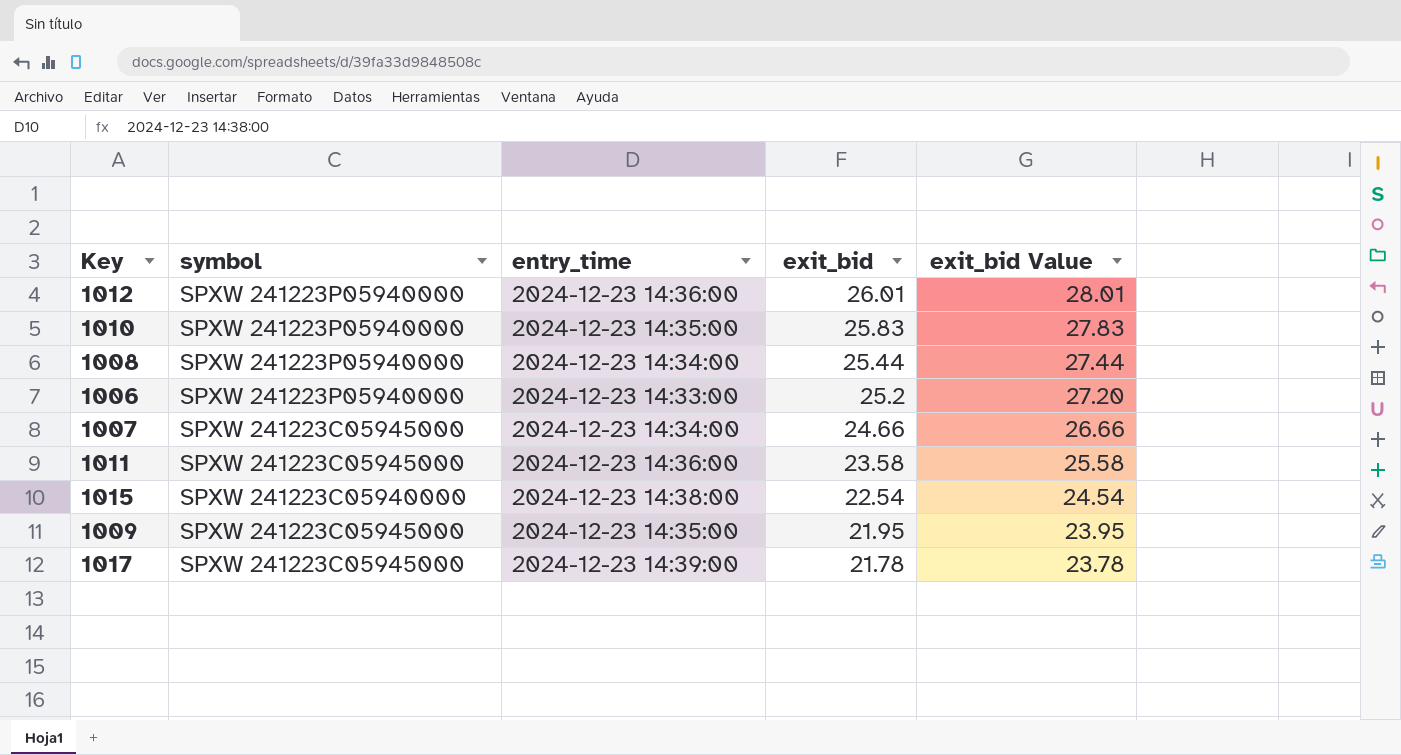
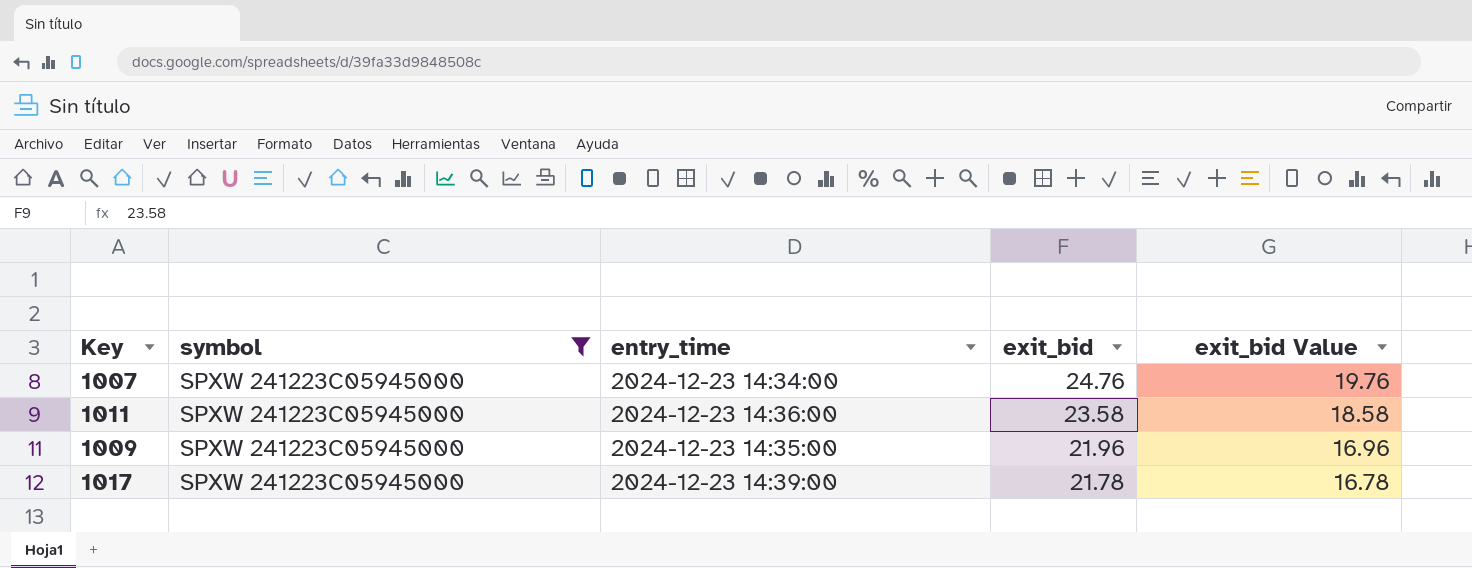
filter: none -> symbol = SPXW 241223C05945000
column exit_bid Value | formula: [exit_bid] + 2 -> [exit_bid] - 5
1007 | exit_bid: 24.66 -> 24.76
1009 | exit_bid: 21.95 -> 21.96

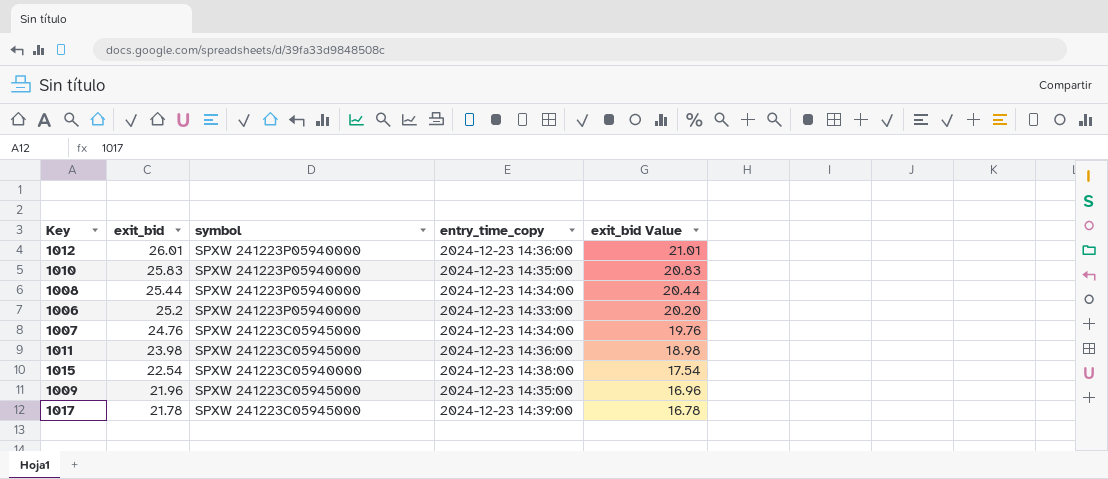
filter: symbol = SPXW 241223C05945000 -> none
column exit_bid | position: 4 -> 2
column name: entry_time -> entry_time_copy
1011 | exit_bid: 23.58 -> 23.98
1011 | exit_bid Value: 18.58 -> 18.98

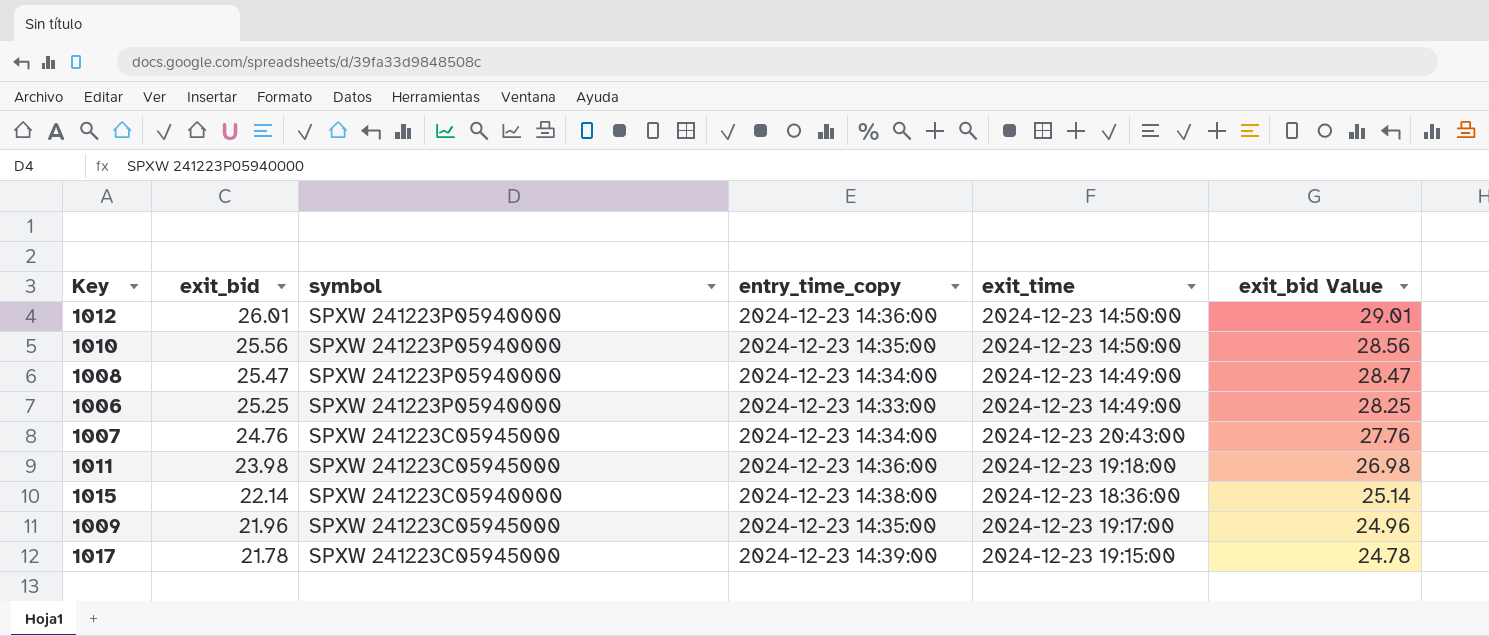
column exit_time | position: none -> 5
column exit_bid Value | formula: [exit_bid] - 5 -> [exit_bid] + 3
1010 | exit_bid: 25.83 -> 25.56
1008 | exit_bid: 25.44 -> 25.47
1006 | exit_bid: 25.2 -> 25.25
1015 | exit_bid: 22.54 -> 22.14

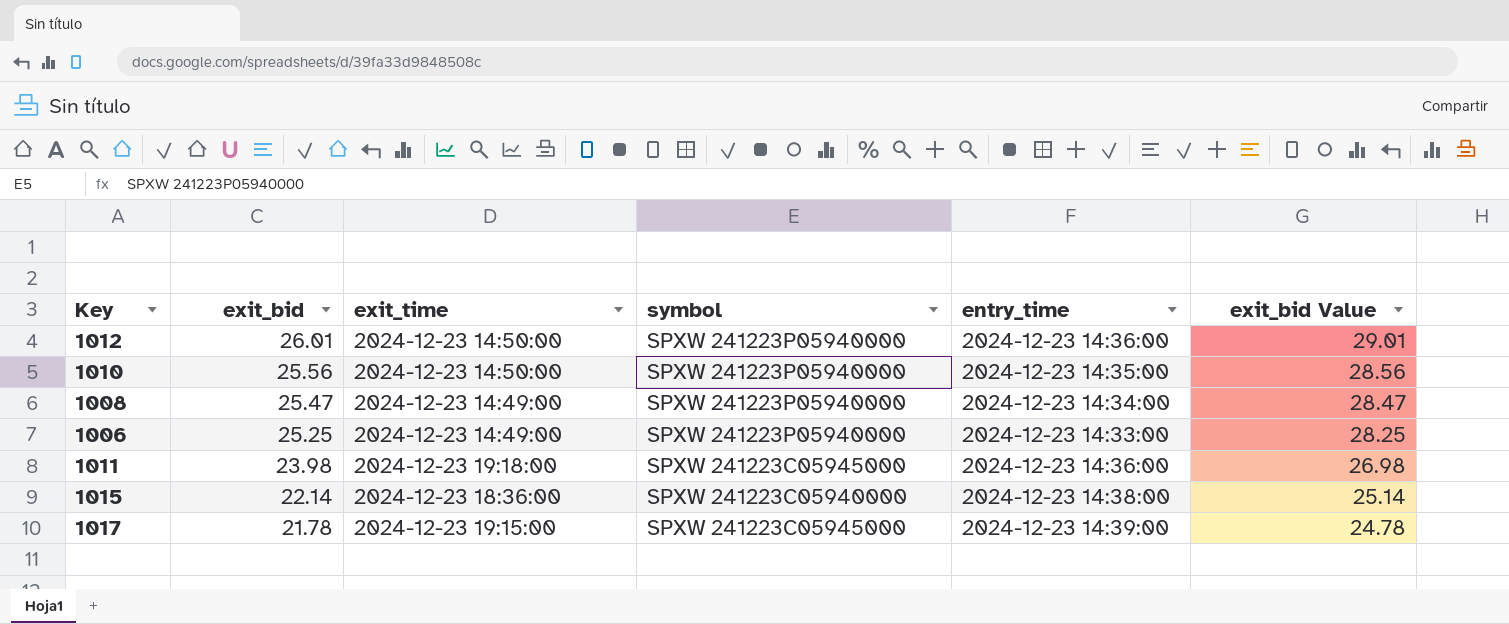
column exit_time | position: 5 -> 3
column name: entry_time_copy -> entry_time
row 1007: 24.76 | SPXW 241223C05945000 | 2024-12-23 14:34:00 | 2024-12-23 20:43:00 | 27.76 -> none
row 1009: 21.96 | SPXW 241223C05945000 | 2024-12-23 14:35:00 | 2024-12-23 19:17:00 | 24.96 -> none

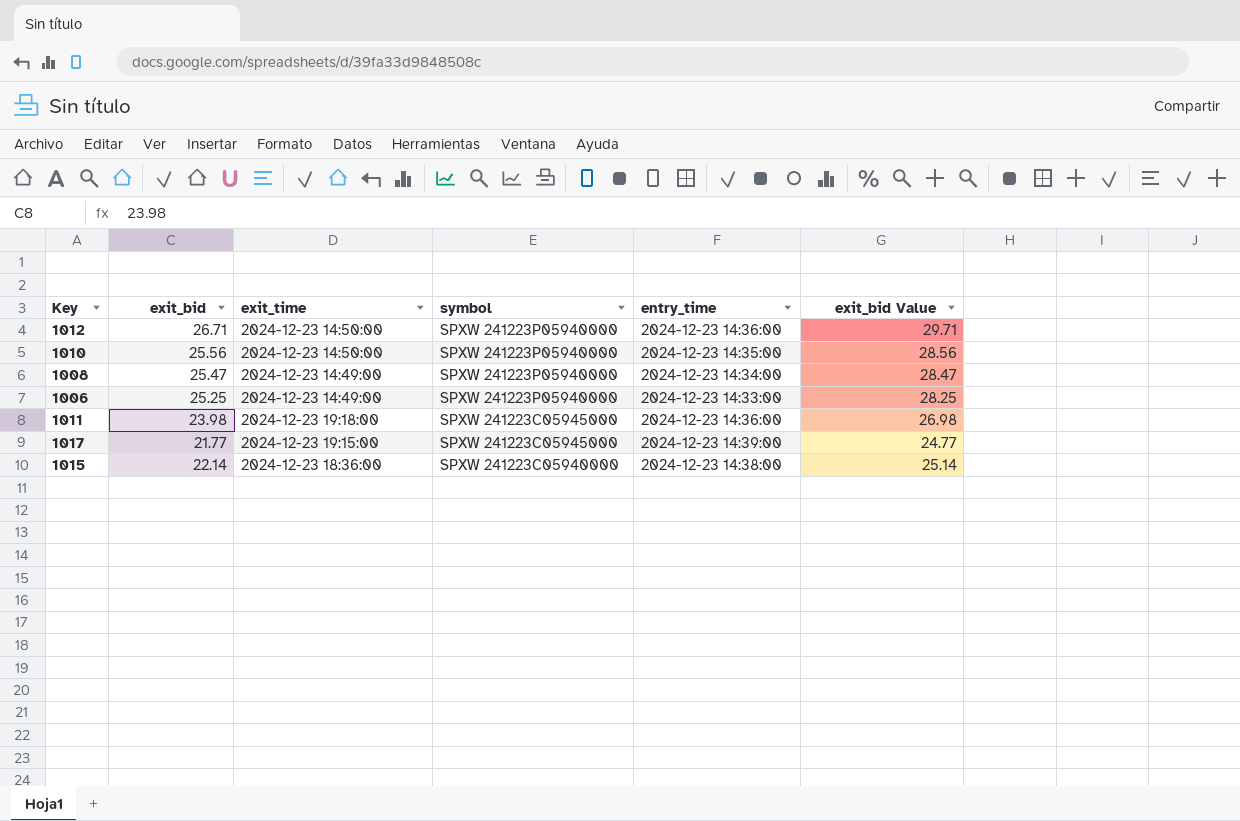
row order: exit_bid descending -> symbol descending
1012 | exit_bid: 26.01 -> 26.71
1012 | exit_bid Value: 29.01 -> 29.71
1017 | exit_bid: 21.78 -> 21.77
1017 | exit_bid Value: 24.78 -> 24.77

